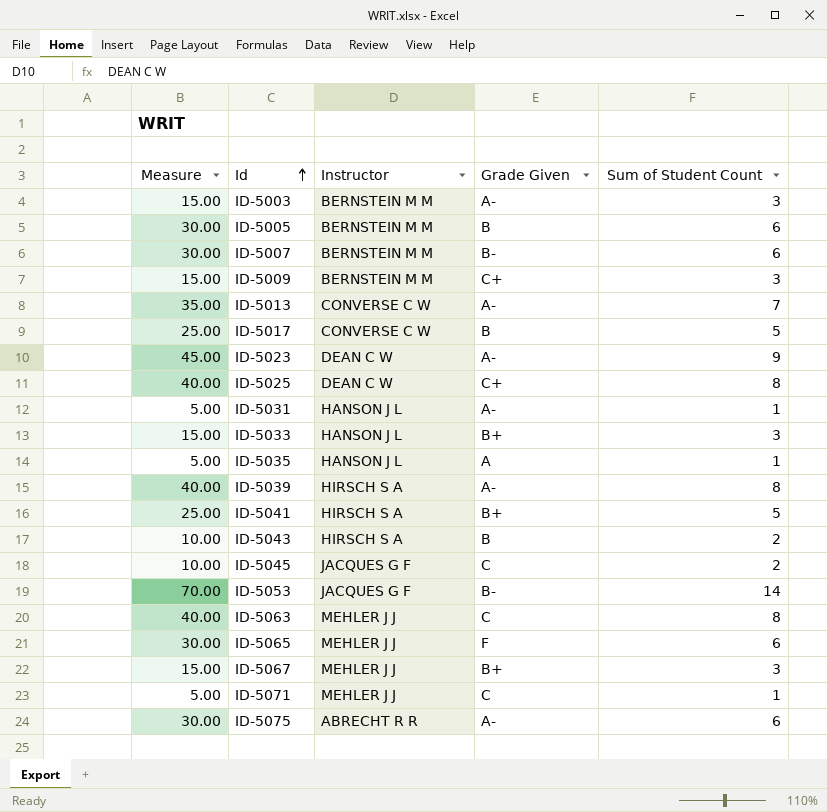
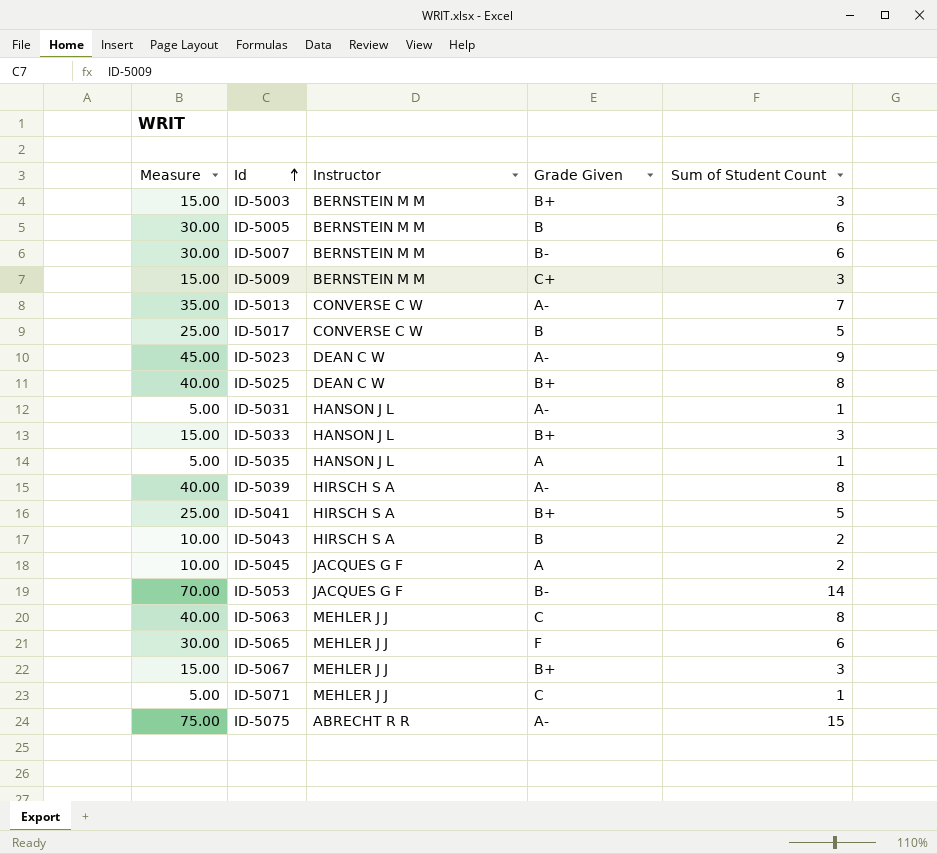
ID-5003 | Grade Given: A- -> B+
ID-5025 | Grade Given: C+ -> B+
ID-5045 | Grade Given: C -> A
ID-5075 | Measure: 30.00 -> 75.00
ID-5075 | Sum of Student Count: 6 -> 15

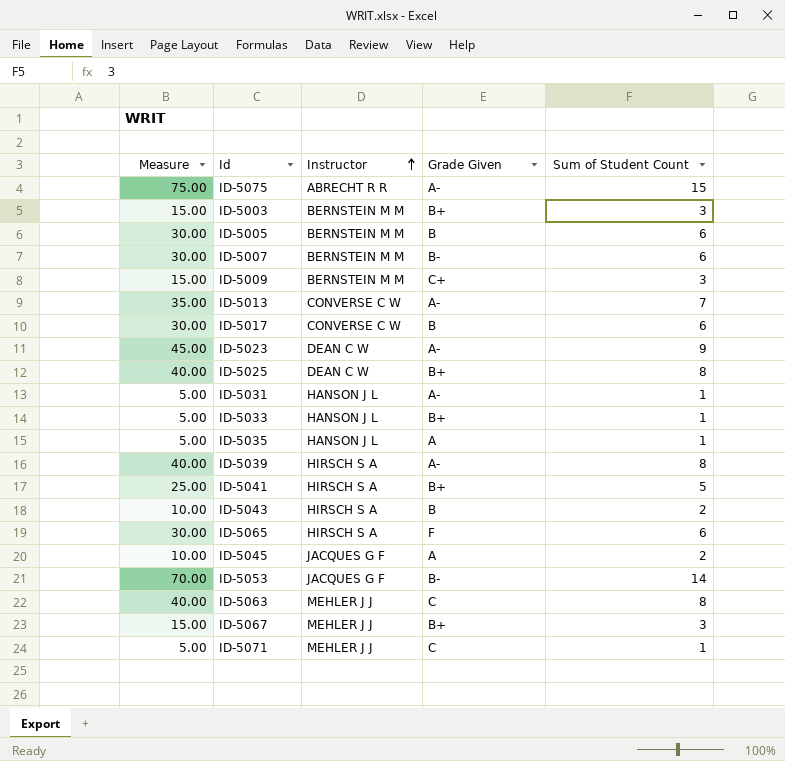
row order: Id ascending -> Instructor ascending
ID-5017 | Measure: 25.00 -> 30.00
ID-5017 | Sum of Student Count: 5 -> 6
ID-5033 | Measure: 15.00 -> 5.00
ID-5033 | Sum of Student Count: 3 -> 1
ID-5065 | Instructor: MEHLER J J -> HIRSCH S A

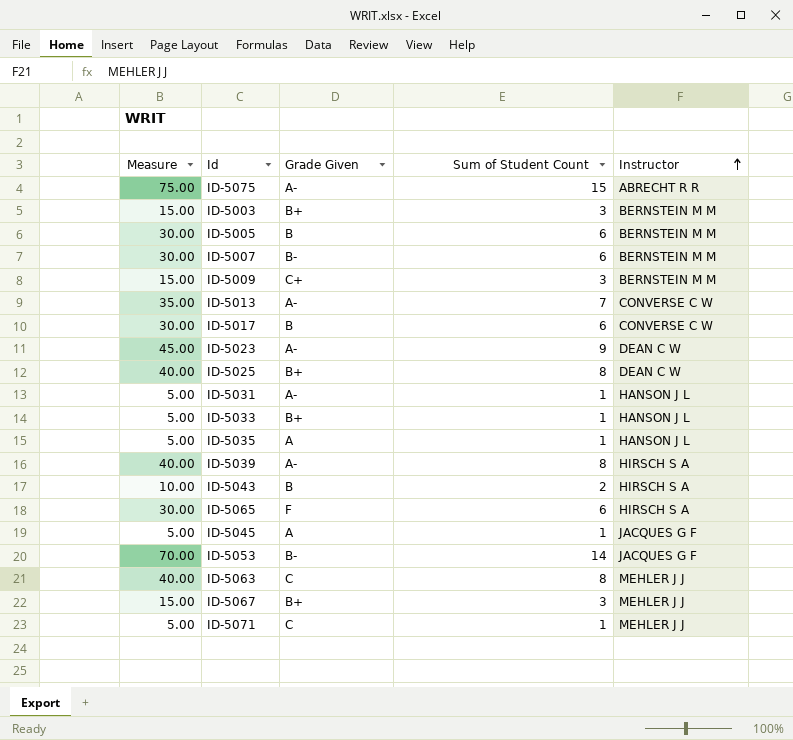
column Instructor | position: 3 -> 5
row ID-5041: 25.00 | HIRSCH S A | B+ | 5 -> none
ID-5045 | Measure: 10.00 -> 5.00
ID-5045 | Sum of Student Count: 2 -> 1

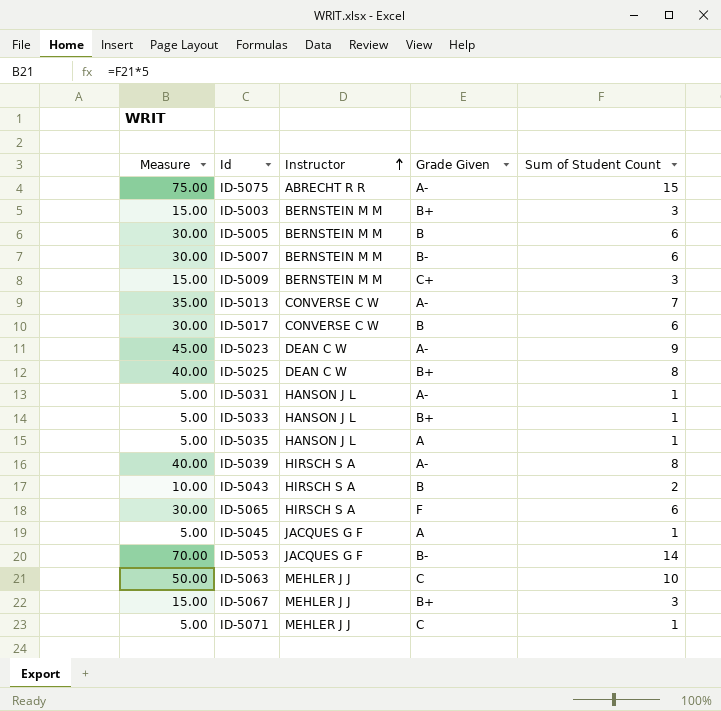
column Instructor | position: 5 -> 3
ID-5063 | Measure: 40.00 -> 50.00
ID-5063 | Sum of Student Count: 8 -> 10

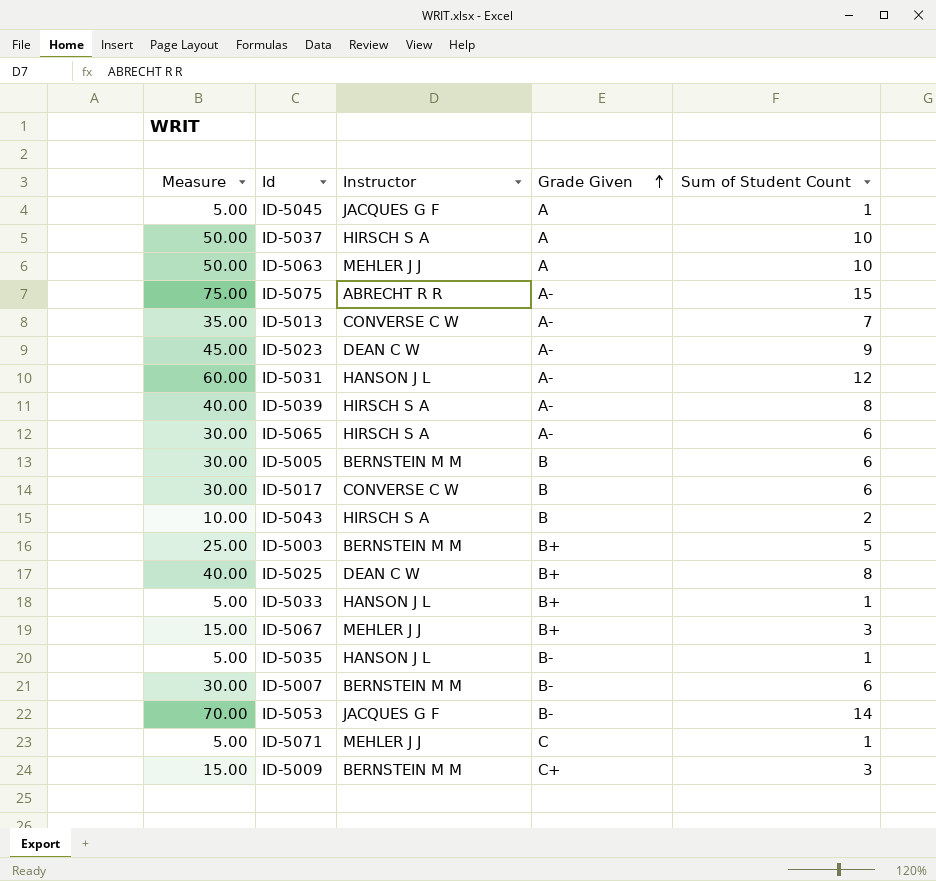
row order: Instructor ascending -> Grade Given ascending
row ID-5037: none -> 50.00 | HIRSCH S A | A | 10
ID-5063 | Grade Given: C -> A
ID-5031 | Measure: 5.00 -> 60.00
ID-5031 | Sum of Student Count: 1 -> 12
ID-5065 | Grade Given: F -> A-
ID-5003 | Measure: 15.00 -> 25.00
ID-5003 | Sum of Student Count: 3 -> 5
ID-5035 | Grade Given: A -> B-

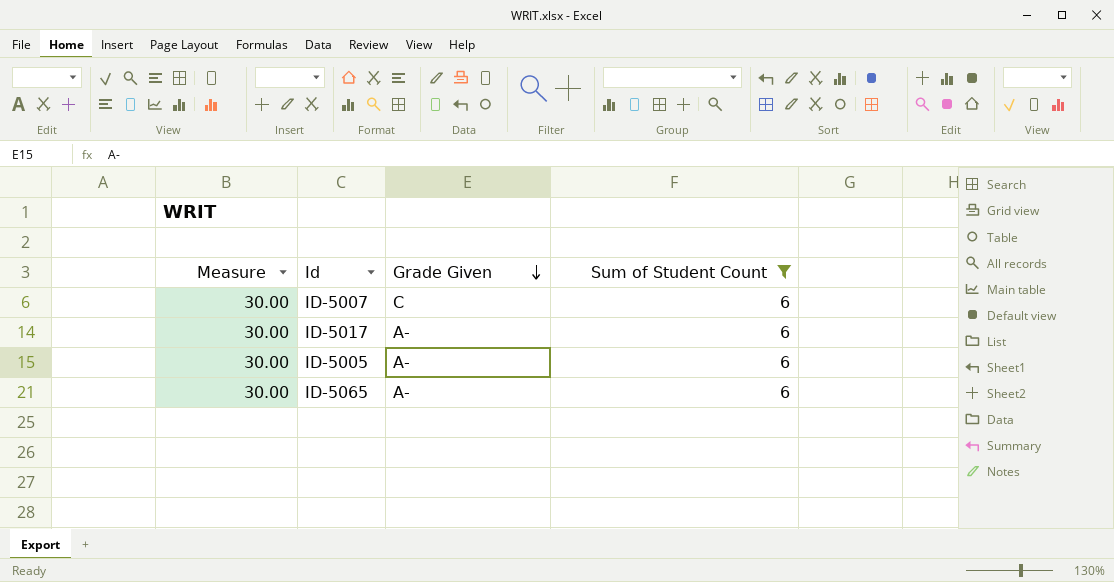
filter: none -> Sum of Student Count = 6
row order: Grade Given ascending -> Grade Given descending
column Instructor | position: 3 -> none
ID-5007 | Grade Given: B- -> C
ID-5017 | Grade Given: B -> A-
ID-5005 | Grade Given: B -> A-

